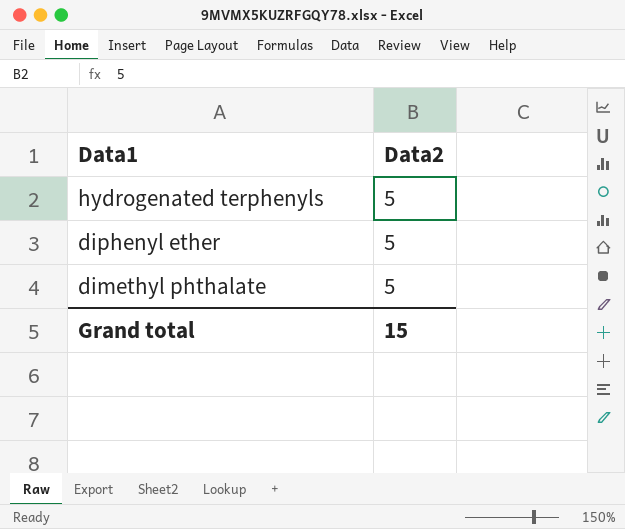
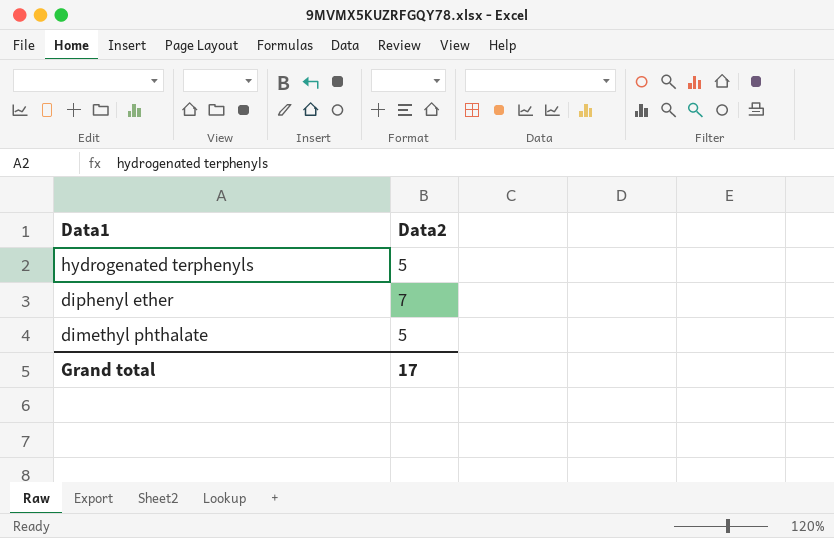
diphenyl ether | Data2: 5 -> 7
Grand total | Data2: 15 -> 17

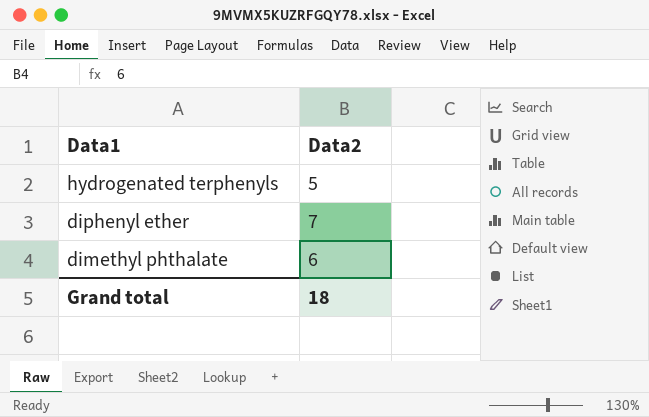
dimethyl phthalate | Data2: 5 -> 6
Grand total | Data2: 17 -> 18

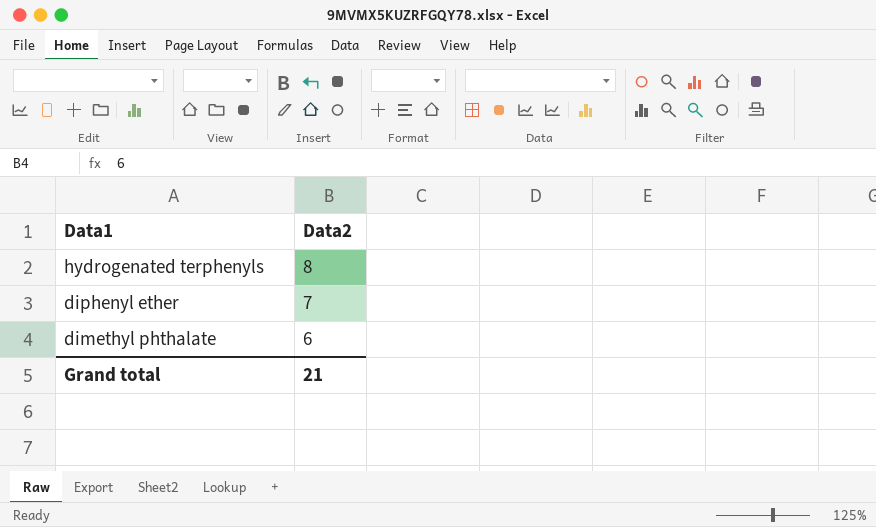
hydrogenated terphenyls | Data2: 5 -> 8
Grand total | Data2: 18 -> 21

